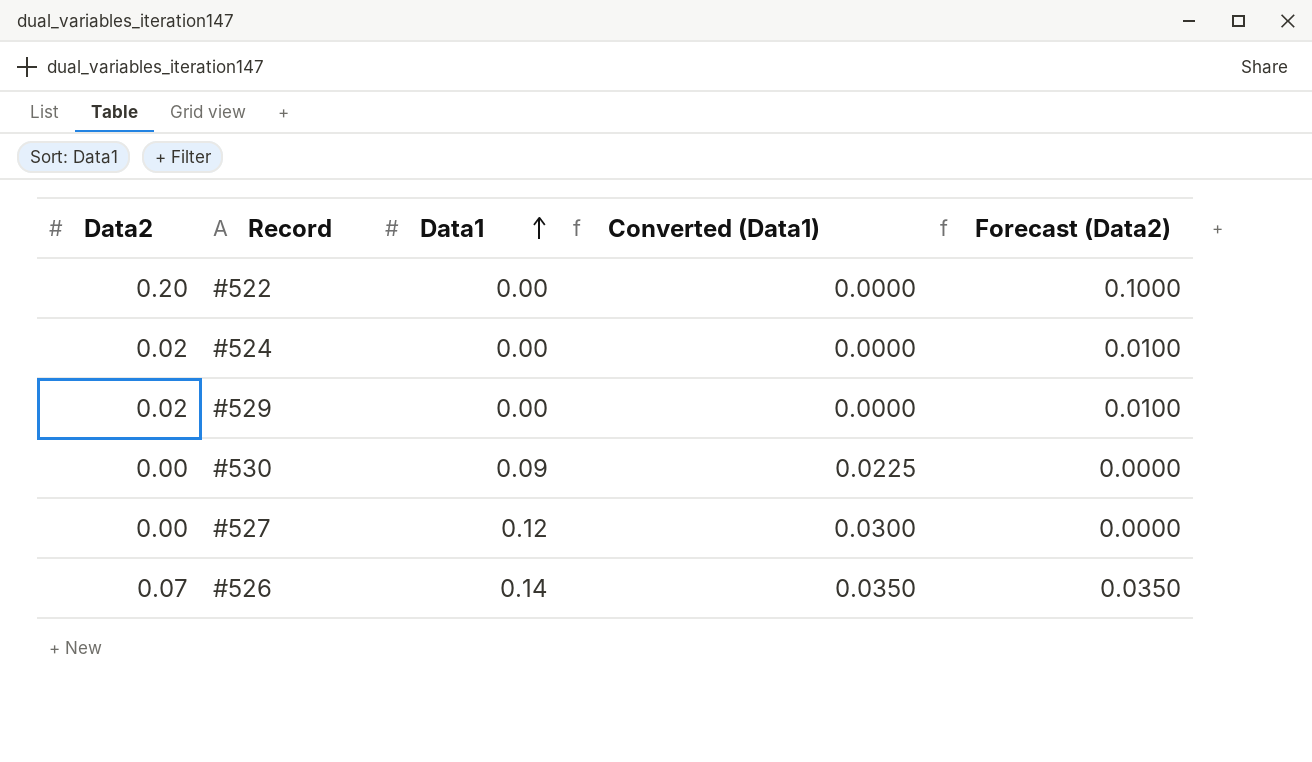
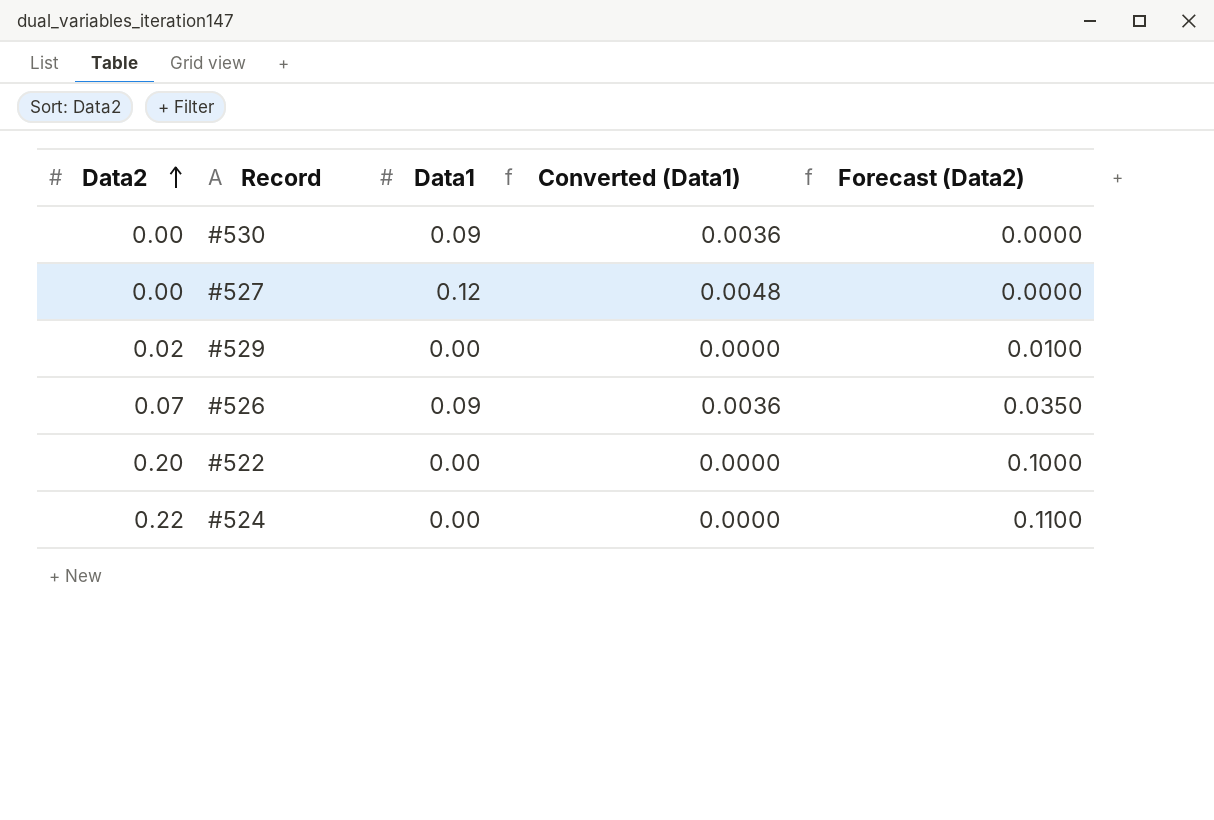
row order: Data1 ascending -> Data2 ascending
column Converted (Data1) | formula: [Data1] * 0.25 -> [Data1] * 0.04
#526 | Data1: 0.14 -> 0.09
#524 | Data2: 0.02 -> 0.22
#524 | Forecast (Data2): 0.0100 -> 0.1100

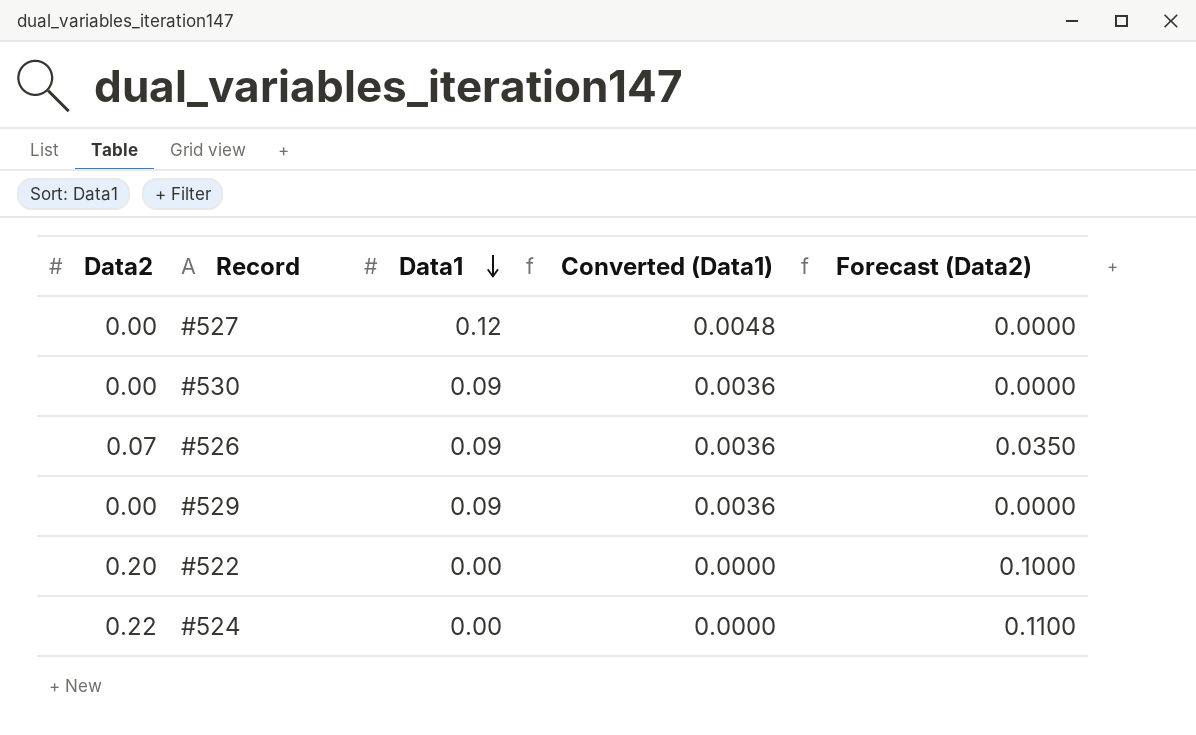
row order: Data2 ascending -> Data1 descending
#529 | Data2: 0.02 -> 0.00
#529 | Data1: 0.00 -> 0.09
#529 | Converted (Data1): 0.0000 -> 0.0036
#529 | Forecast (Data2): 0.0100 -> 0.0000

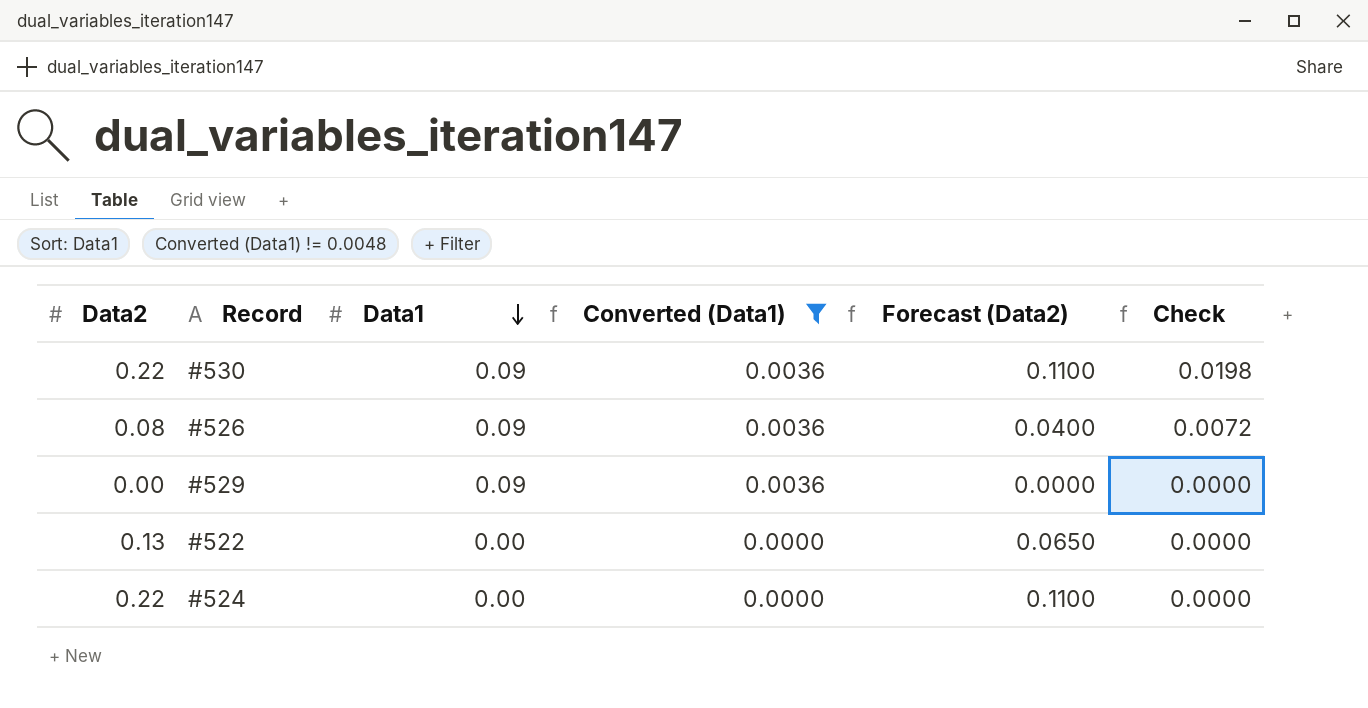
filter: none -> Converted (Data1) != 0.0048
column Check | formula: none -> [Data2] * [Data1]
#530 | Data2: 0.00 -> 0.22
#530 | Forecast (Data2): 0.0000 -> 0.1100
#526 | Data2: 0.07 -> 0.08
#526 | Forecast (Data2): 0.0350 -> 0.0400
#522 | Data2: 0.20 -> 0.13
#522 | Forecast (Data2): 0.1000 -> 0.0650

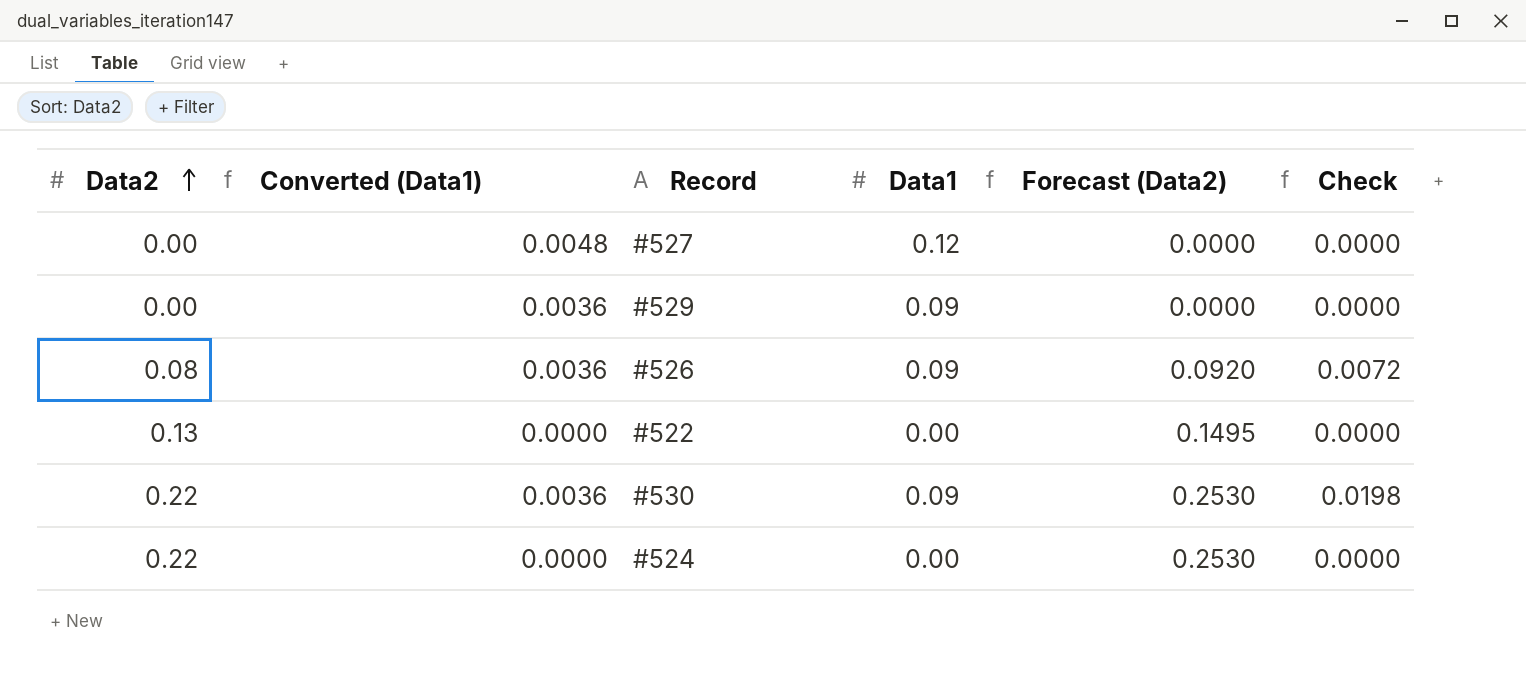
filter: Converted (Data1) != 0.0048 -> none
row order: Data1 descending -> Data2 ascending
column Converted (Data1) | position: 4 -> 2
column Forecast (Data2) | formula: [Data2] * 0.5 -> [Data2] * 1.15

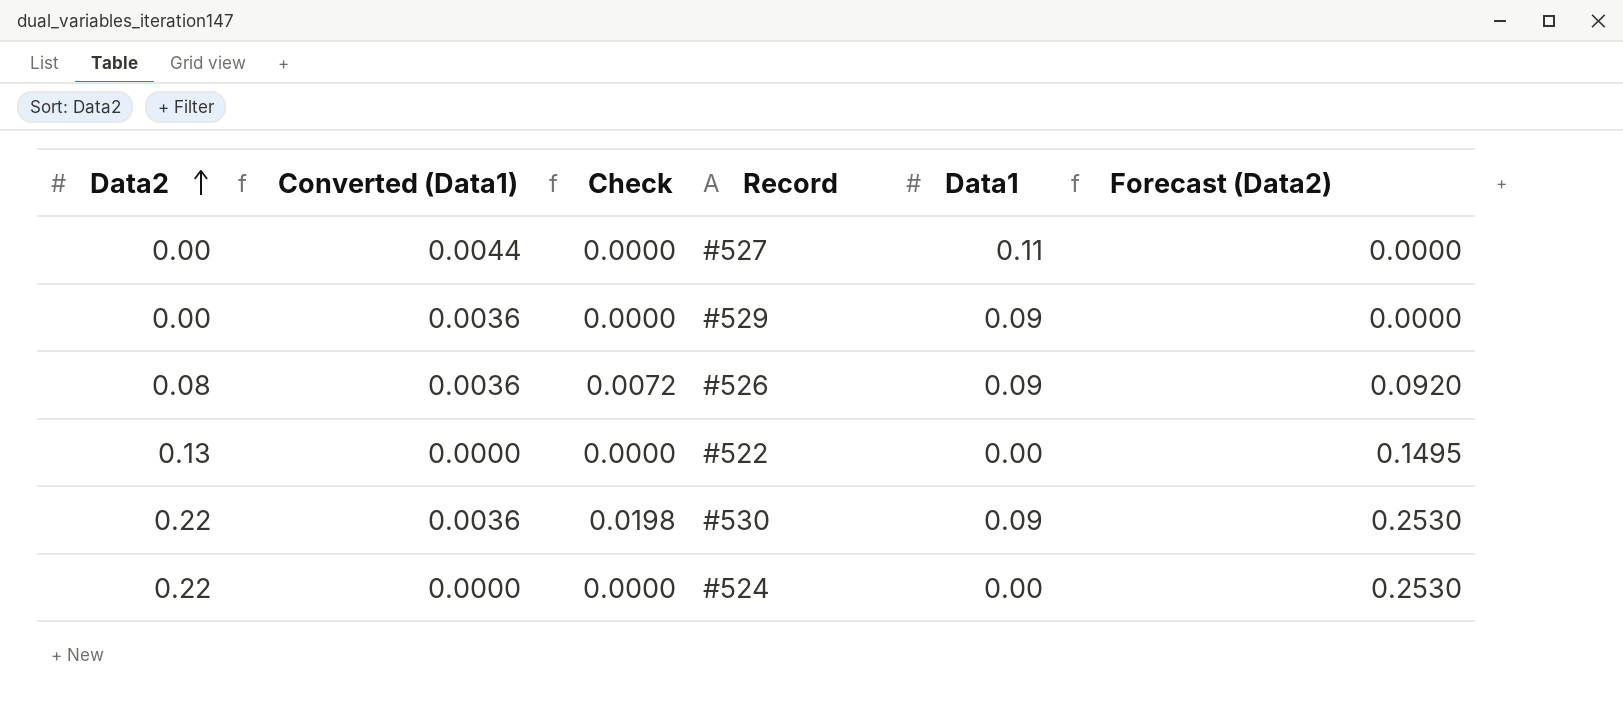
column Check | position: 6 -> 3
#527 | Converted (Data1): 0.0048 -> 0.0044
#527 | Data1: 0.12 -> 0.11

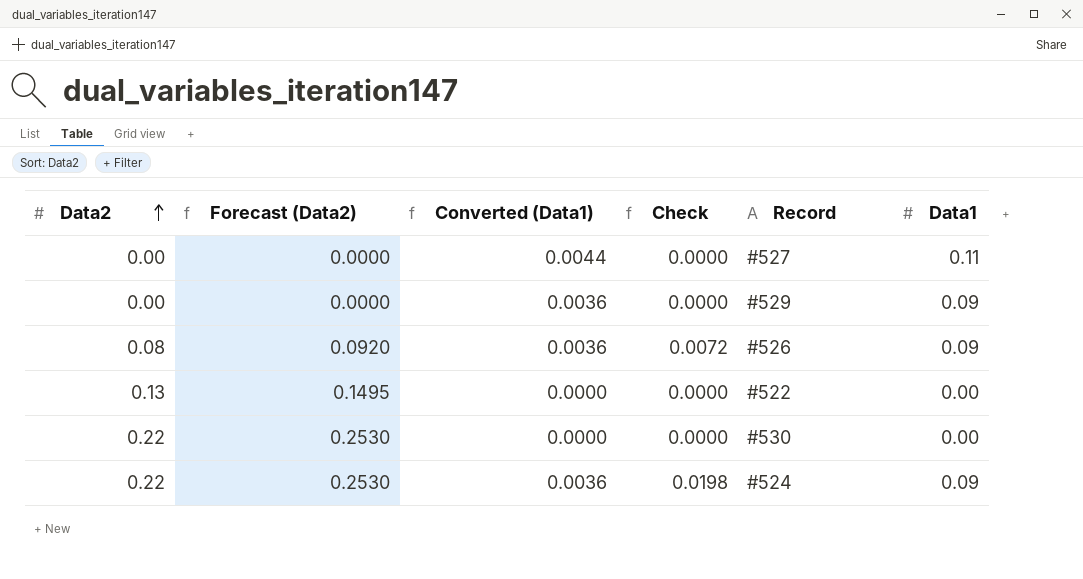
column Forecast (Data2) | position: 6 -> 2
#530 | Converted (Data1): 0.0036 -> 0.0000
#530 | Check: 0.0198 -> 0.0000
#530 | Data1: 0.09 -> 0.00
#524 | Converted (Data1): 0.0000 -> 0.0036
#524 | Check: 0.0000 -> 0.0198
#524 | Data1: 0.00 -> 0.09

